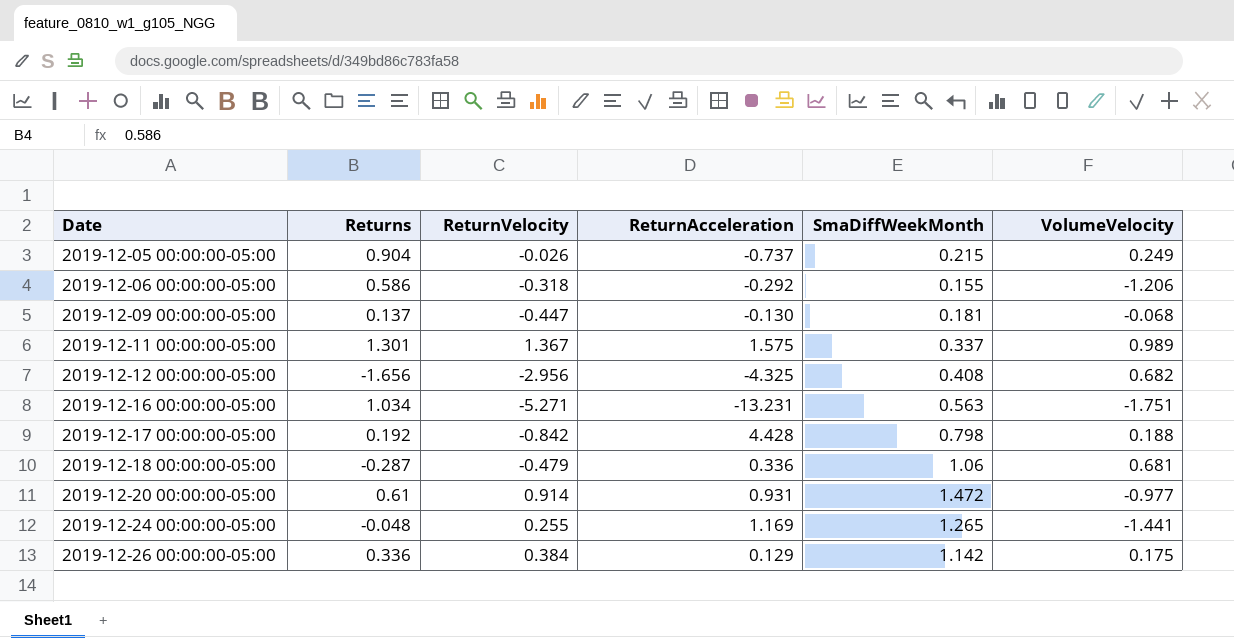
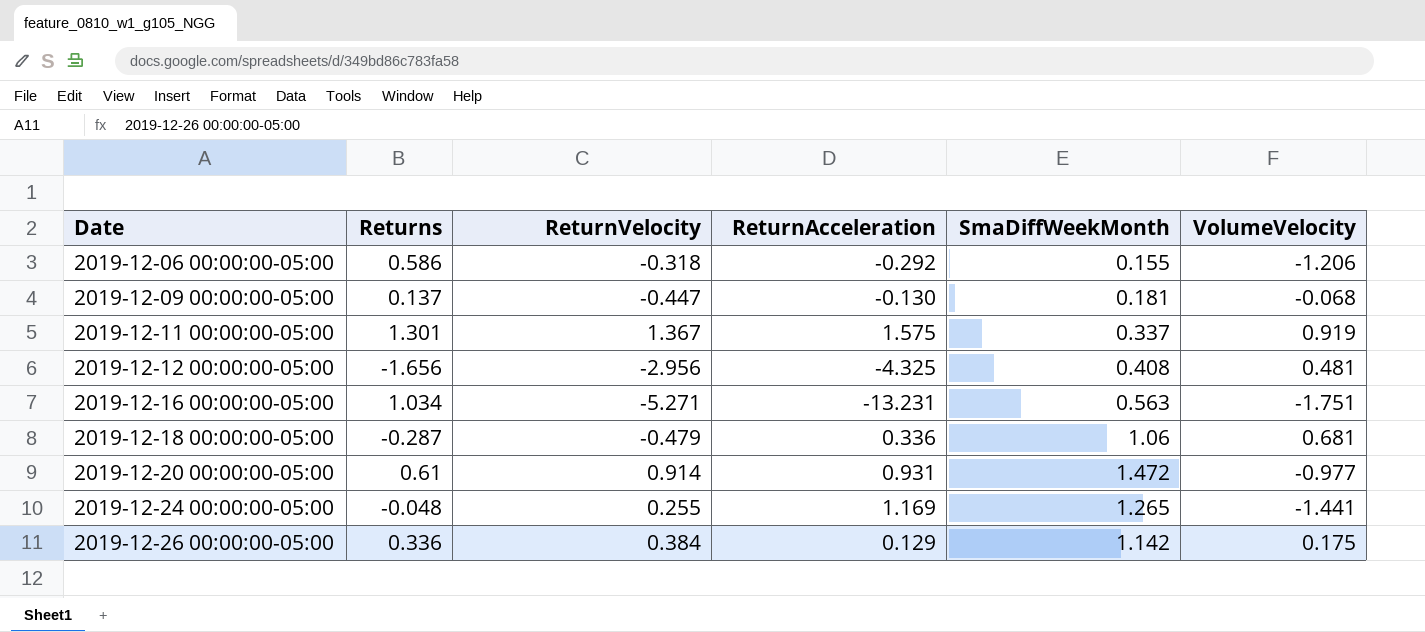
row 2019-12-05 00:00:00-05:00: 0.904 | -0.026 | -0.737 | 0.215 | 0.249 -> none
row 2019-12-17 00:00:00-05:00: 0.192 | -0.842 | 4.428 | 0.798 | 0.188 -> none
2019-12-11 00:00:00-05:00 | VolumeVelocity: 0.989 -> 0.919
2019-12-12 00:00:00-05:00 | VolumeVelocity: 0.682 -> 0.481

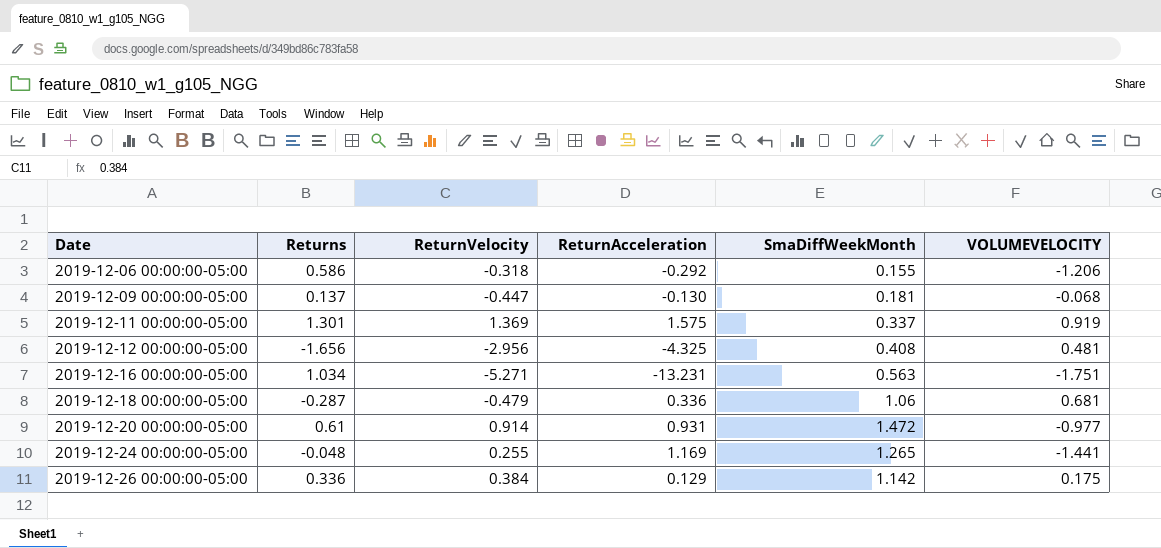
column name: VolumeVelocity -> VOLUMEVELOCITY
2019-12-11 00:00:00-05:00 | ReturnVelocity: 1.367 -> 1.369

